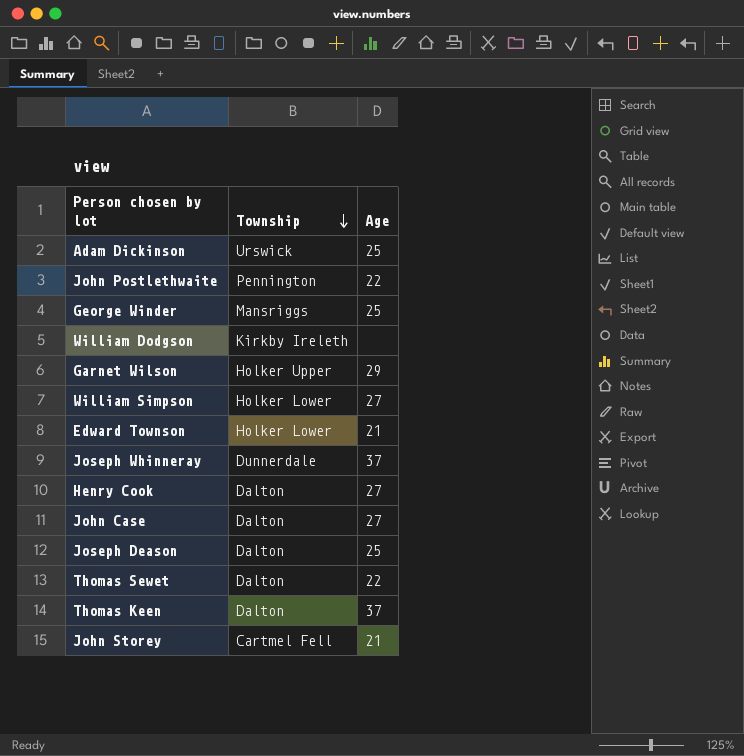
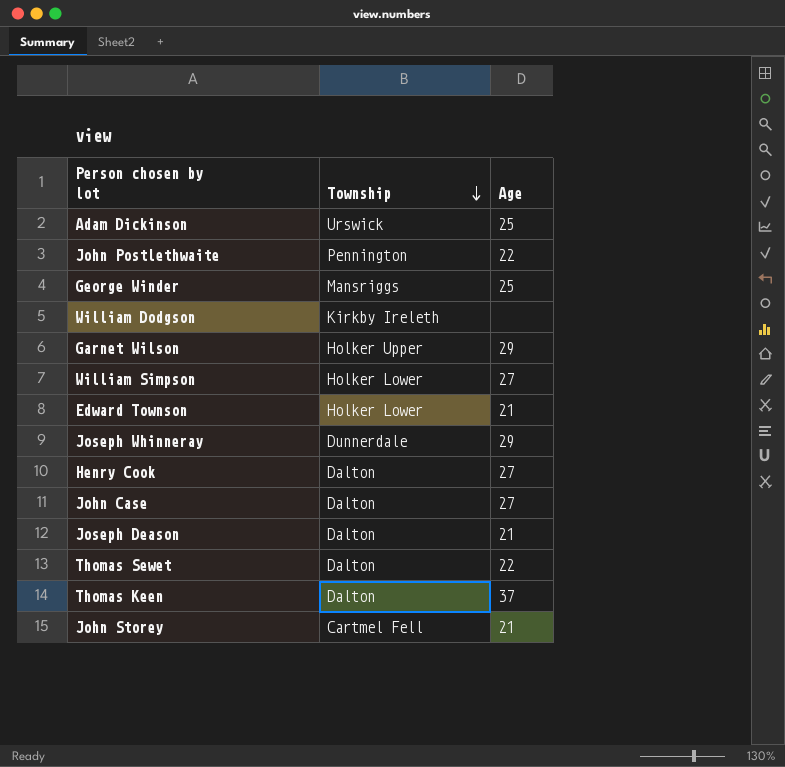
Joseph Whinneray | Age: 37 -> 29
Joseph Deason | Age: 25 -> 21

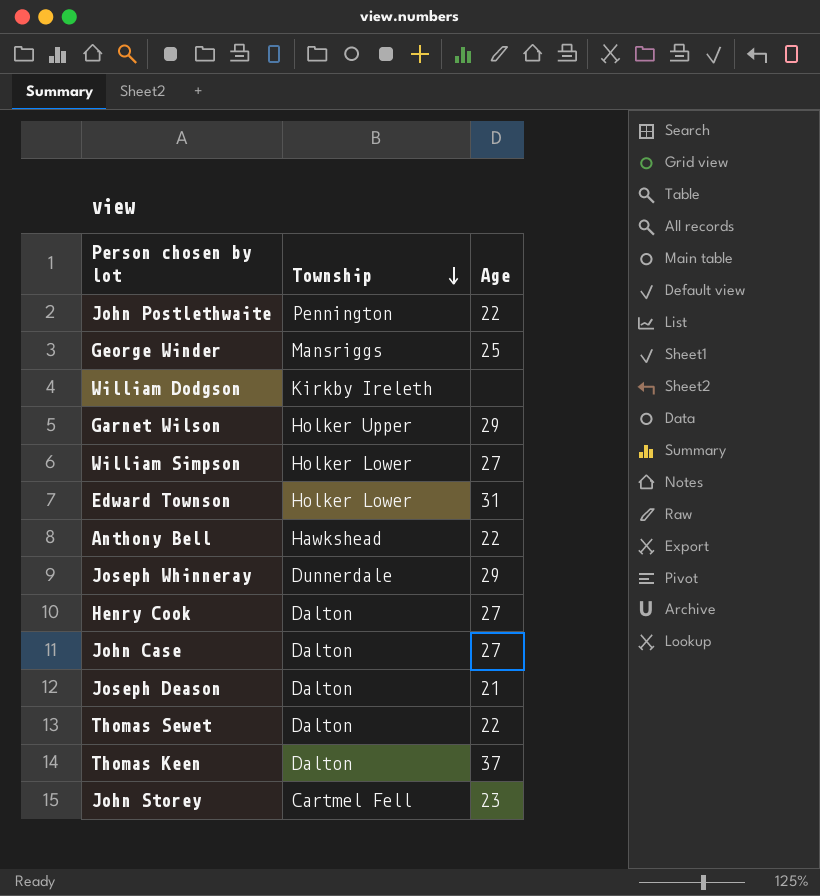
row Adam Dickinson: Urswick | 25 -> none
Edward Townson | Age: 21 -> 31
row Anthony Bell: none -> Hawkshead | 22
John Storey | Age: 21 -> 23

